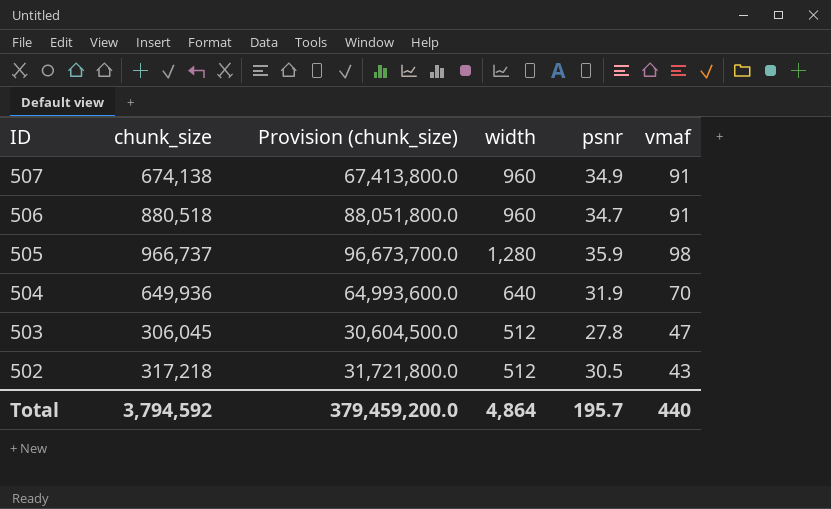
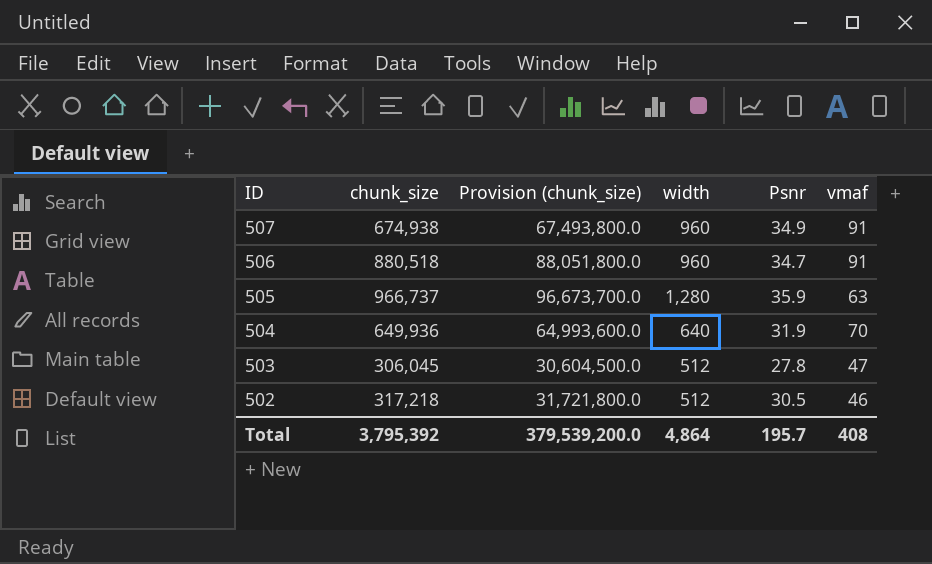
column name: psnr -> Psnr
507 | chunk_size: 674,138 -> 674,938
507 | Provision (chunk_size): 67,413,800.0 -> 67,493,800.0
505 | vmaf: 98 -> 63
502 | vmaf: 43 -> 46
Total | chunk_size: 3,794,592 -> 3,795,392
Total | Provision (chunk_size): 379,459,200.0 -> 379,539,200.0
Total | vmaf: 440 -> 408

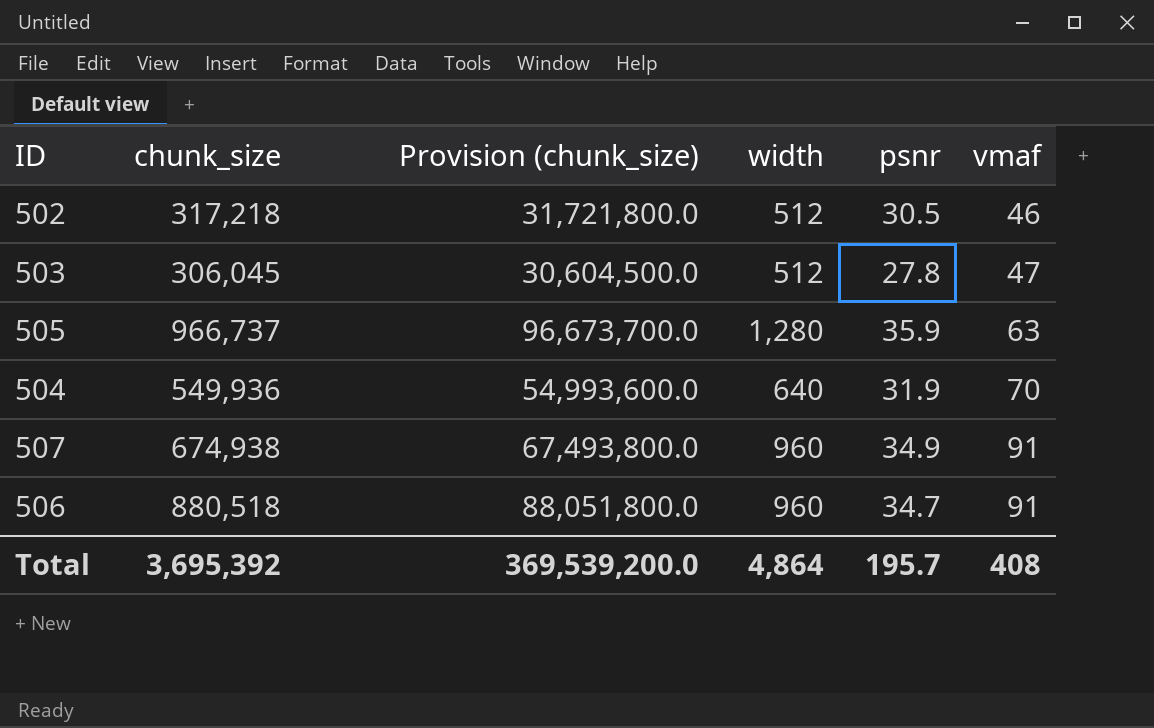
row order: ID descending -> vmaf ascending
column name: Psnr -> psnr
504 | chunk_size: 649,936 -> 549,936
504 | Provision (chunk_size): 64,993,600.0 -> 54,993,600.0
Total | chunk_size: 3,795,392 -> 3,695,392
Total | Provision (chunk_size): 379,539,200.0 -> 369,539,200.0

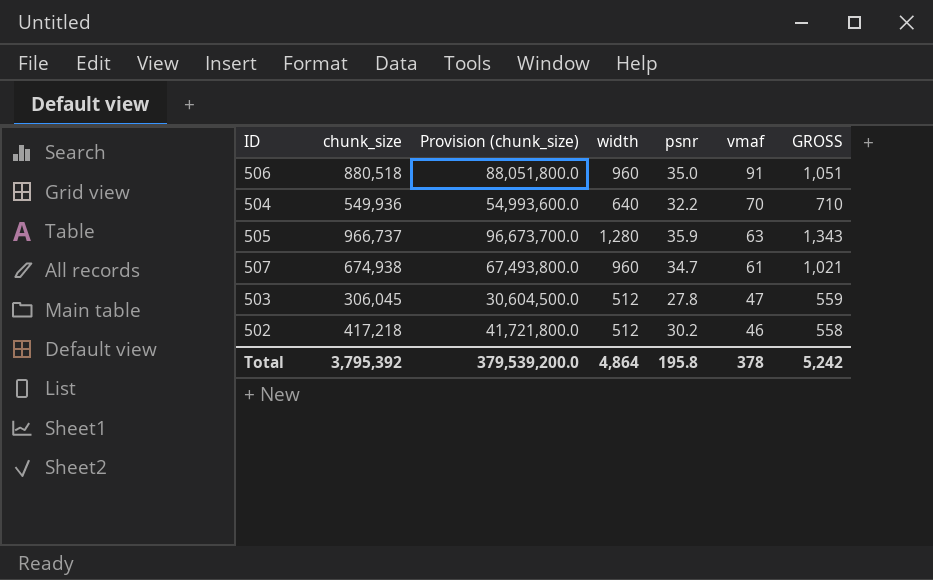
row order: vmaf ascending -> vmaf descending
column GROSS | formula: none -> [width] + [vmaf]
506 | psnr: 34.7 -> 35.0
504 | psnr: 31.9 -> 32.2
507 | psnr: 34.9 -> 34.7
507 | vmaf: 91 -> 61
502 | chunk_size: 317,218 -> 417,218
502 | Provision (chunk_size): 31,721,800.0 -> 41,721,800.0
502 | psnr: 30.5 -> 30.2
Total | chunk_size: 3,695,392 -> 3,795,392
Total | Provision (chunk_size): 369,539,200.0 -> 379,539,200.0
Total | psnr: 195.7 -> 195.8
Total | vmaf: 408 -> 378

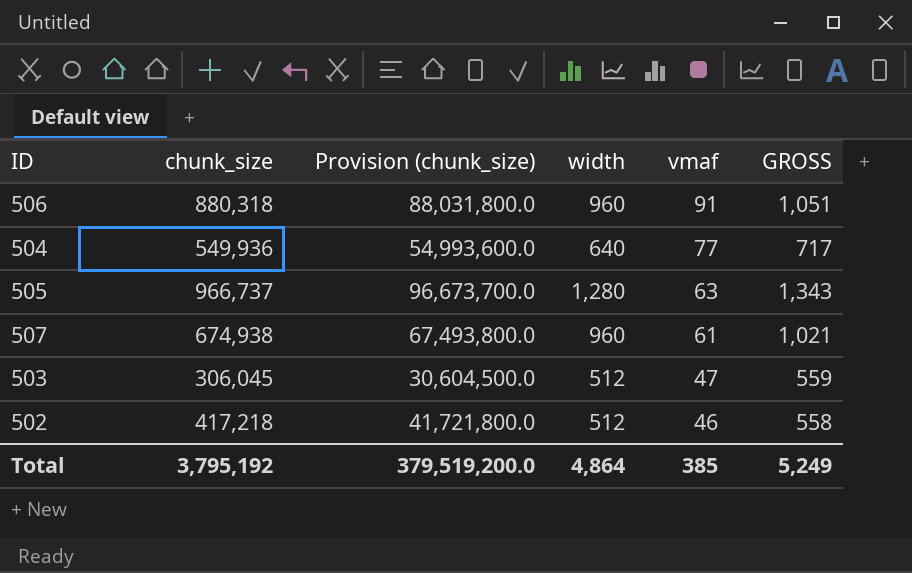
column psnr | position: 5 -> none
506 | chunk_size: 880,518 -> 880,318
506 | Provision (chunk_size): 88,051,800.0 -> 88,031,800.0
504 | vmaf: 70 -> 77
504 | GROSS: 710 -> 717
Total | chunk_size: 3,795,392 -> 3,795,192
Total | Provision (chunk_size): 379,539,200.0 -> 379,519,200.0
Total | vmaf: 378 -> 385
Total | GROSS: 5,242 -> 5,249

